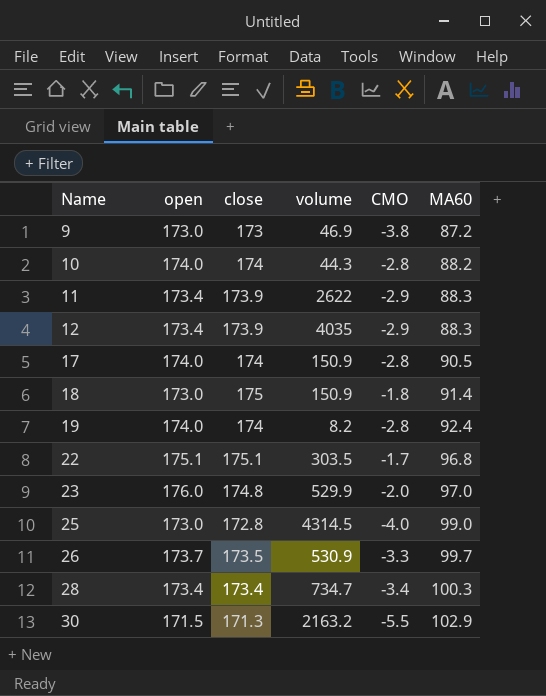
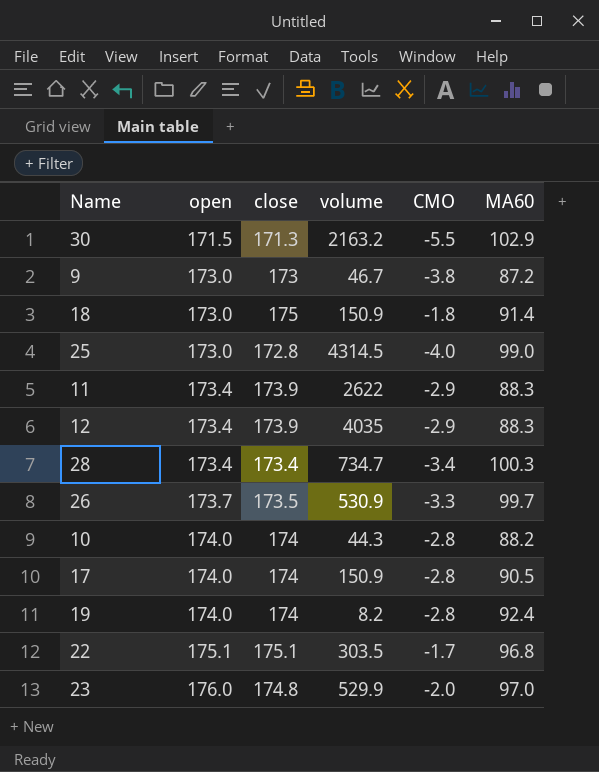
row order: Name ascending -> open ascending
9 | volume: 46.9 -> 46.7

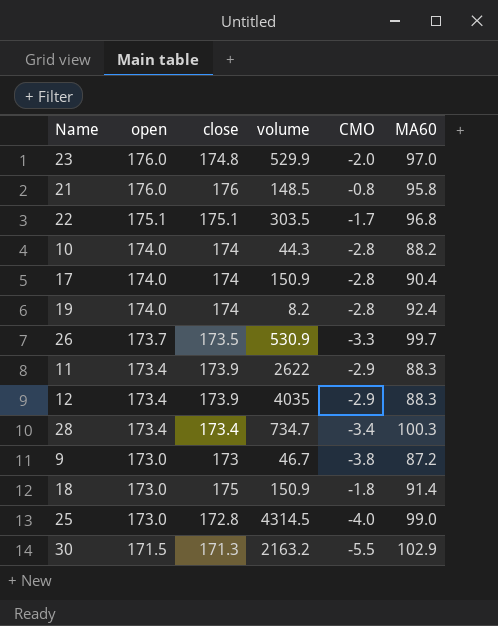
row order: open ascending -> open descending
row 21: none -> 176.0 | 176 | 148.5 | -0.8 | 95.8
17 | MA60: 90.5 -> 90.4

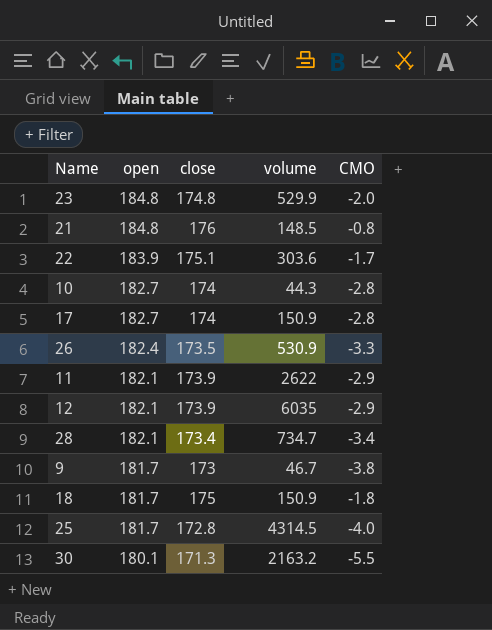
column MA60 | position: 6 -> none
row 19: 174.0 | 174 | 8.2 | -2.8 | 92.4 -> none
23 | open: 176.0 -> 184.8
21 | open: 176.0 -> 184.8
22 | open: 175.1 -> 183.9
22 | volume: 303.5 -> 303.6
10 | open: 174.0 -> 182.7
17 | open: 174.0 -> 182.7
26 | open: 173.7 -> 182.4
11 | open: 173.4 -> 182.1
12 | open: 173.4 -> 182.1
12 | volume: 4035 -> 6035
28 | open: 173.4 -> 182.1
9 | open: 173.0 -> 181.7
18 | open: 173.0 -> 181.7
25 | open: 173.0 -> 181.7
30 | open: 171.5 -> 180.1

